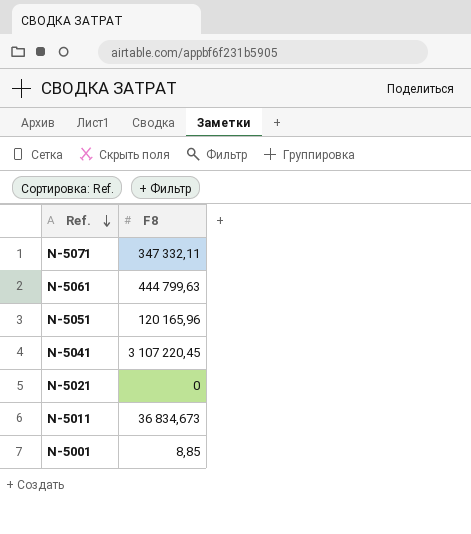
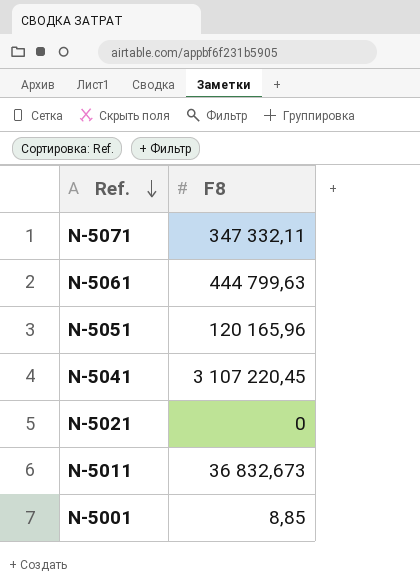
N-5011 | F8: 36 834,673 -> 36 832,673

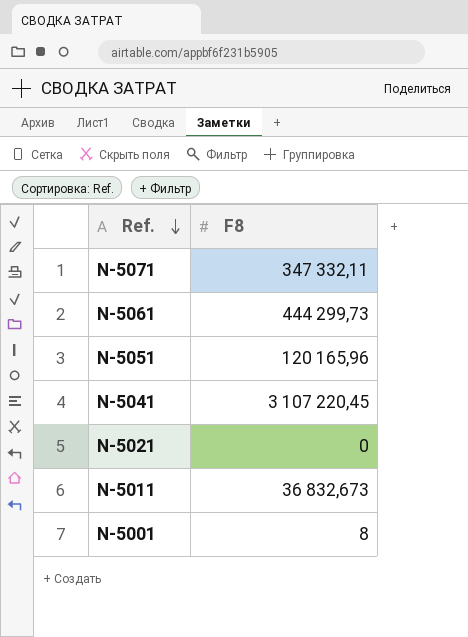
N-5061 | F8: 444 799,63 -> 444 299,73
N-5001 | F8: 8,85 -> 8

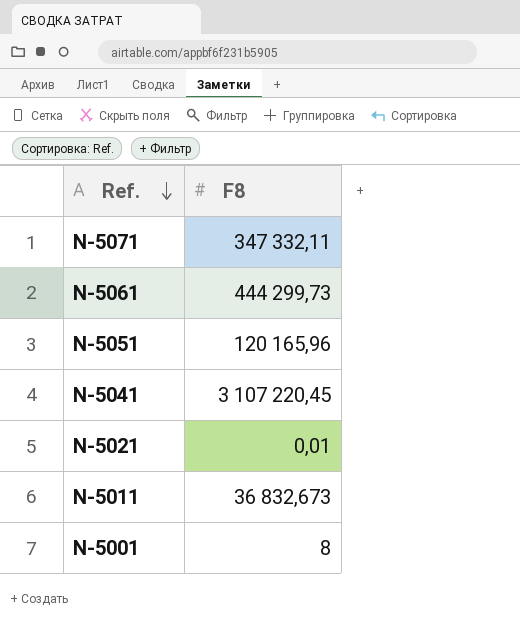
N-5021 | F8: 0 -> 0,01

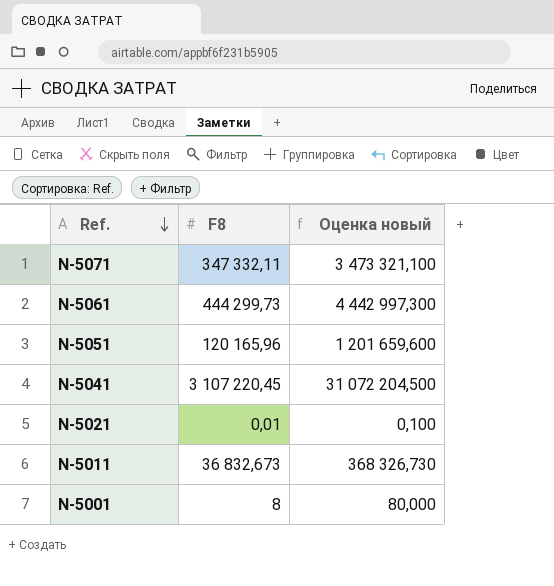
column Оценка новый | formula: none -> [F8] * 10

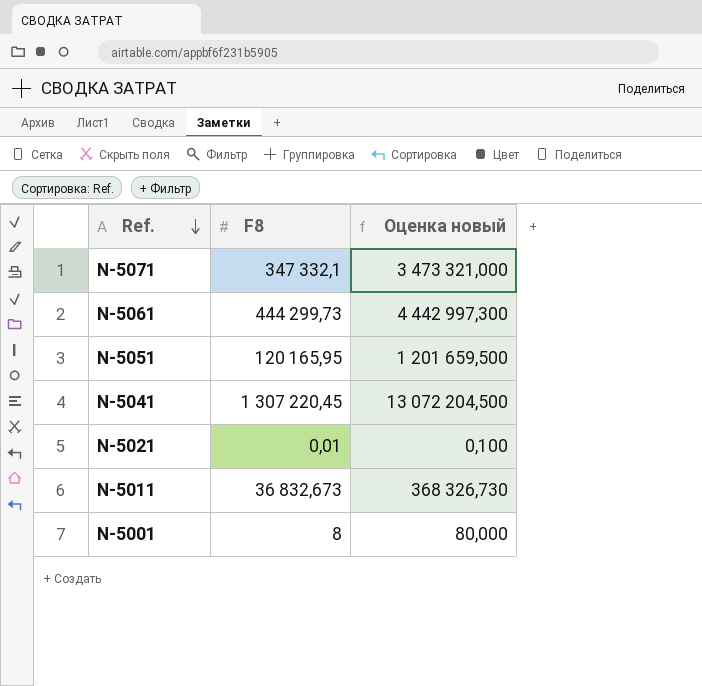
N-5071 | F8: 347 332,11 -> 347 332,1
N-5071 | Оценка новый: 3 473 321,100 -> 3 473 321,000
N-5051 | F8: 120 165,96 -> 120 165,95
N-5051 | Оценка новый: 1 201 659,600 -> 1 201 659,500
N-5041 | F8: 3 107 220,45 -> 1 307 220,45
N-5041 | Оценка новый: 31 072 204,500 -> 13 072 204,500

